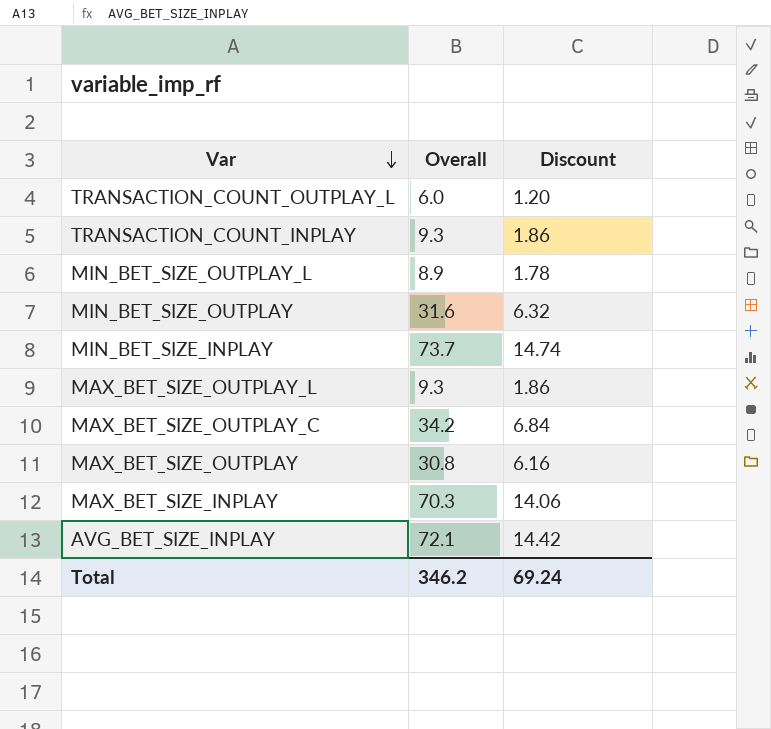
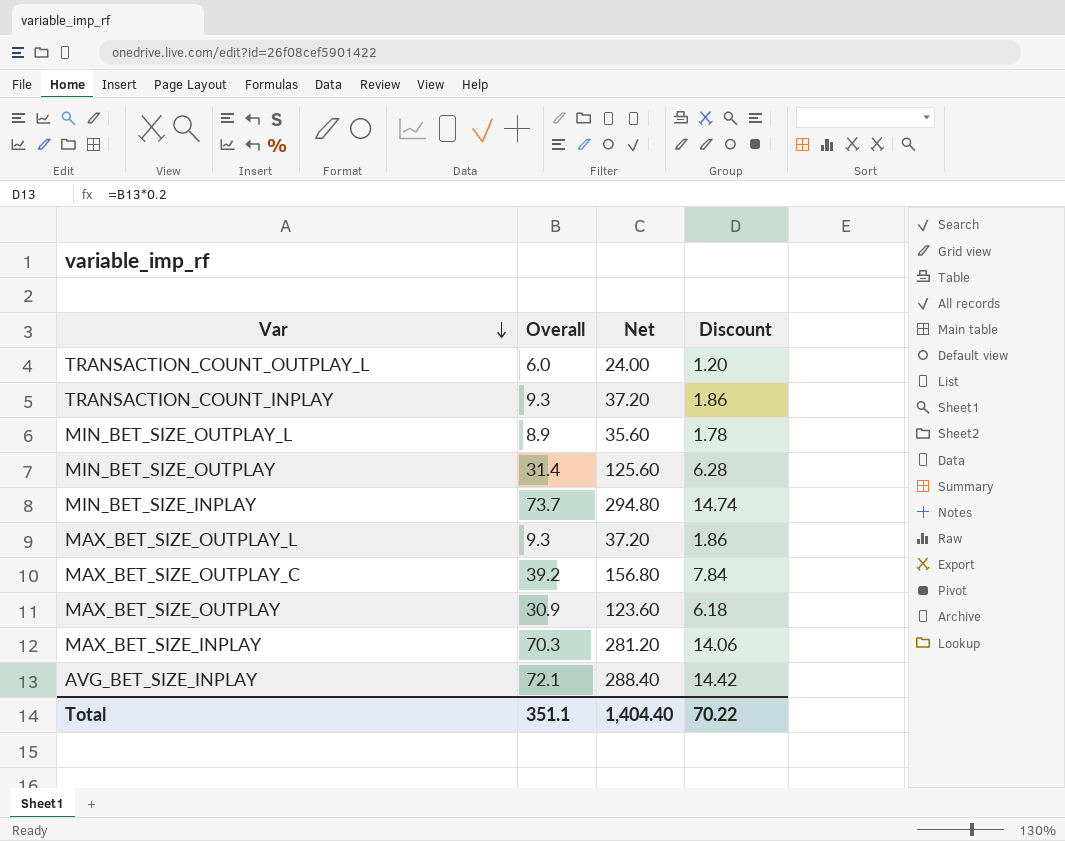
column Net | formula: none -> [Overall] * 4
MIN_BET_SIZE_OUTPLAY | Overall: 31.6 -> 31.4
MIN_BET_SIZE_OUTPLAY | Discount: 6.32 -> 6.28
MAX_BET_SIZE_OUTPLAY_C | Overall: 34.2 -> 39.2
MAX_BET_SIZE_OUTPLAY_C | Discount: 6.84 -> 7.84
MAX_BET_SIZE_OUTPLAY | Overall: 30.8 -> 30.9
MAX_BET_SIZE_OUTPLAY | Discount: 6.16 -> 6.18
Total | Overall: 346.2 -> 351.1
Total | Discount: 69.24 -> 70.22

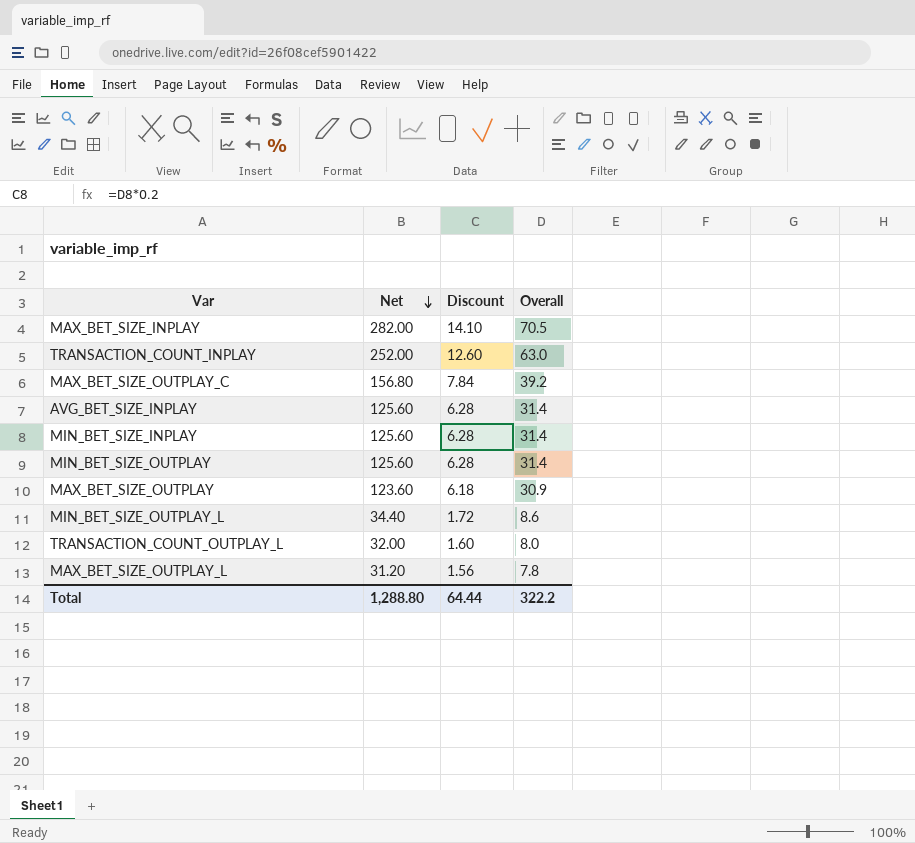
row order: Var descending -> Net descending
column Overall | position: 2 -> 4
MAX_BET_SIZE_INPLAY | Net: 281.20 -> 282.00
MAX_BET_SIZE_INPLAY | Discount: 14.06 -> 14.10
MAX_BET_SIZE_INPLAY | Overall: 70.3 -> 70.5
TRANSACTION_COUNT_INPLAY | Net: 37.20 -> 252.00
TRANSACTION_COUNT_INPLAY | Discount: 1.86 -> 12.60
TRANSACTION_COUNT_INPLAY | Overall: 9.3 -> 63.0
AVG_BET_SIZE_INPLAY | Net: 288.40 -> 125.60
AVG_BET_SIZE_INPLAY | Discount: 14.42 -> 6.28
AVG_BET_SIZE_INPLAY | Overall: 72.1 -> 31.4
MIN_BET_SIZE_INPLAY | Net: 294.80 -> 125.60
MIN_BET_SIZE_INPLAY | Discount: 14.74 -> 6.28
MIN_BET_SIZE_INPLAY | Overall: 73.7 -> 31.4
MIN_BET_SIZE_OUTPLAY_L | Net: 35.60 -> 34.40
MIN_BET_SIZE_OUTPLAY_L | Discount: 1.78 -> 1.72
MIN_BET_SIZE_OUTPLAY_L | Overall: 8.9 -> 8.6
TRANSACTION_COUNT_OUTPLAY_L | Net: 24.00 -> 32.00
TRANSACTION_COUNT_OUTPLAY_L | Discount: 1.20 -> 1.60
TRANSACTION_COUNT_OUTPLAY_L | Overall: 6.0 -> 8.0
MAX_BET_SIZE_OUTPLAY_L | Net: 37.20 -> 31.20
MAX_BET_SIZE_OUTPLAY_L | Discount: 1.86 -> 1.56
MAX_BET_SIZE_OUTPLAY_L | Overall: 9.3 -> 7.8
Total | Net: 1,404.40 -> 1,288.80
Total | Discount: 70.22 -> 64.44
Total | Overall: 351.1 -> 322.2

